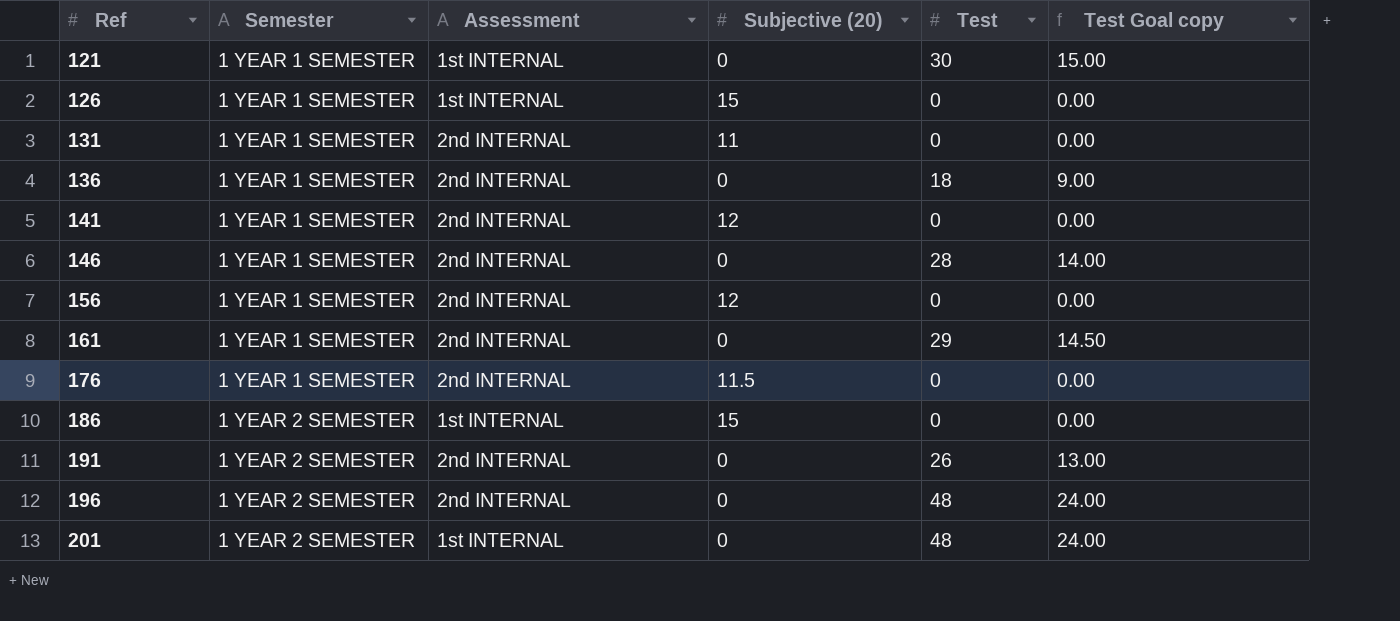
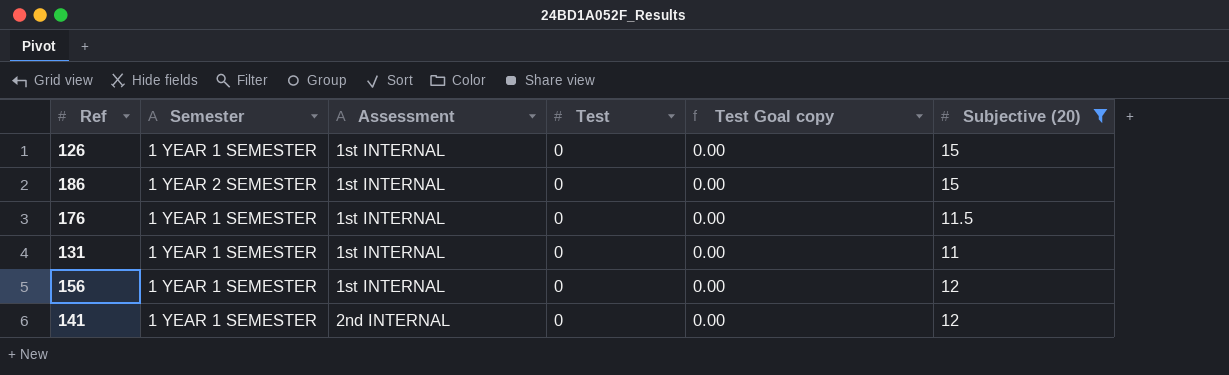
filter: none -> Subjective (20) != 0
row order: Ref ascending -> Assessment ascending
column Subjective (20) | position: 4 -> 6
176 | Assessment: 2nd INTERNAL -> 1st INTERNAL
131 | Assessment: 2nd INTERNAL -> 1st INTERNAL
156 | Assessment: 2nd INTERNAL -> 1st INTERNAL

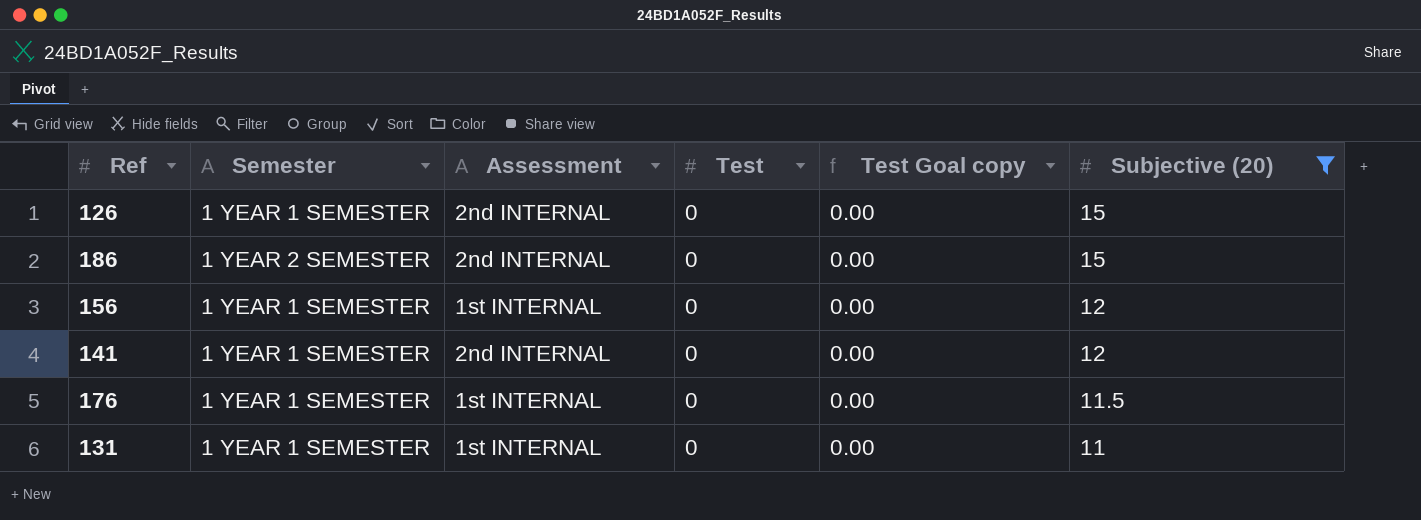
row order: Assessment ascending -> Subjective (20) descending
126 | Assessment: 1st INTERNAL -> 2nd INTERNAL
186 | Assessment: 1st INTERNAL -> 2nd INTERNAL

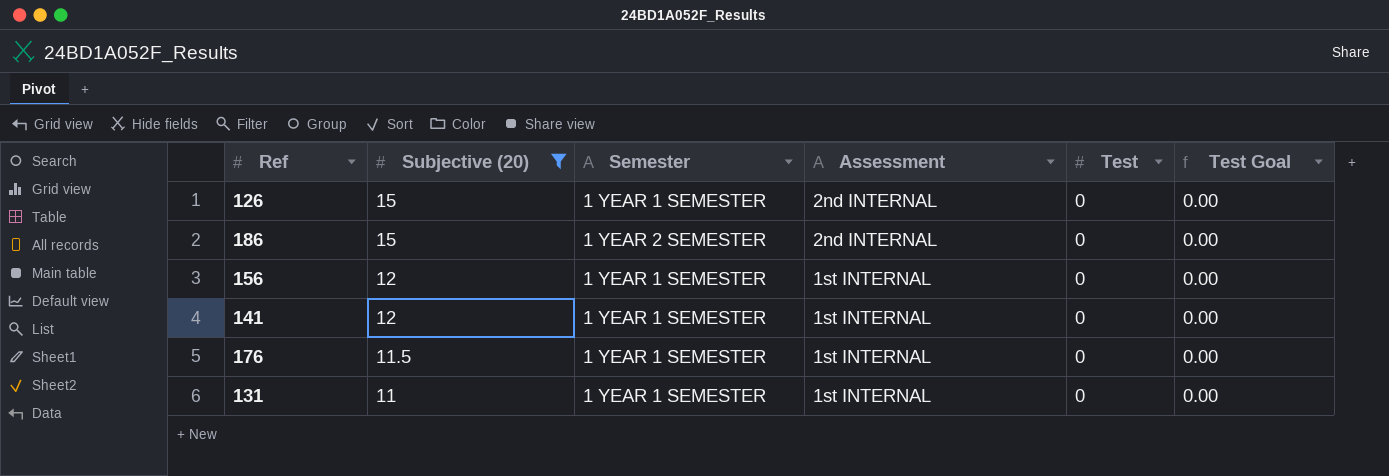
column Subjective (20) | position: 6 -> 2
column name: Test Goal copy -> Test Goal
141 | Assessment: 2nd INTERNAL -> 1st INTERNAL

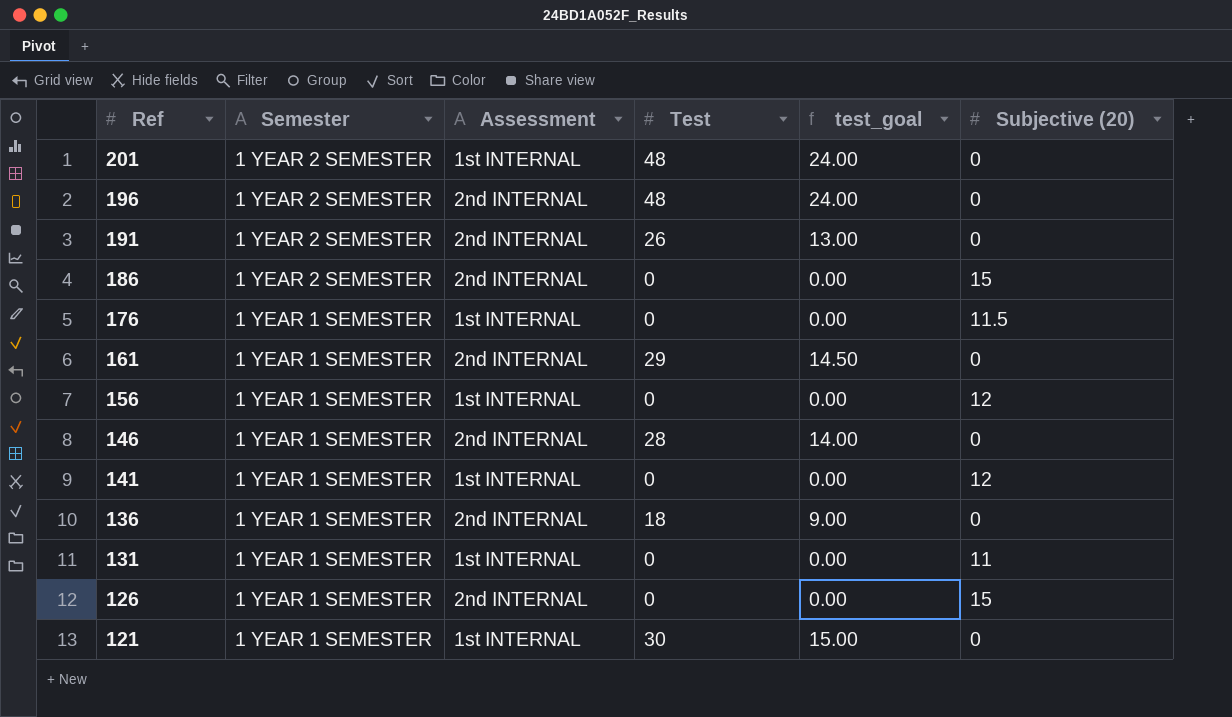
filter: Subjective (20) != 0 -> none
row order: Subjective (20) descending -> Ref descending
column name: Test Goal -> test_goal
column Subjective (20) | position: 2 -> 6

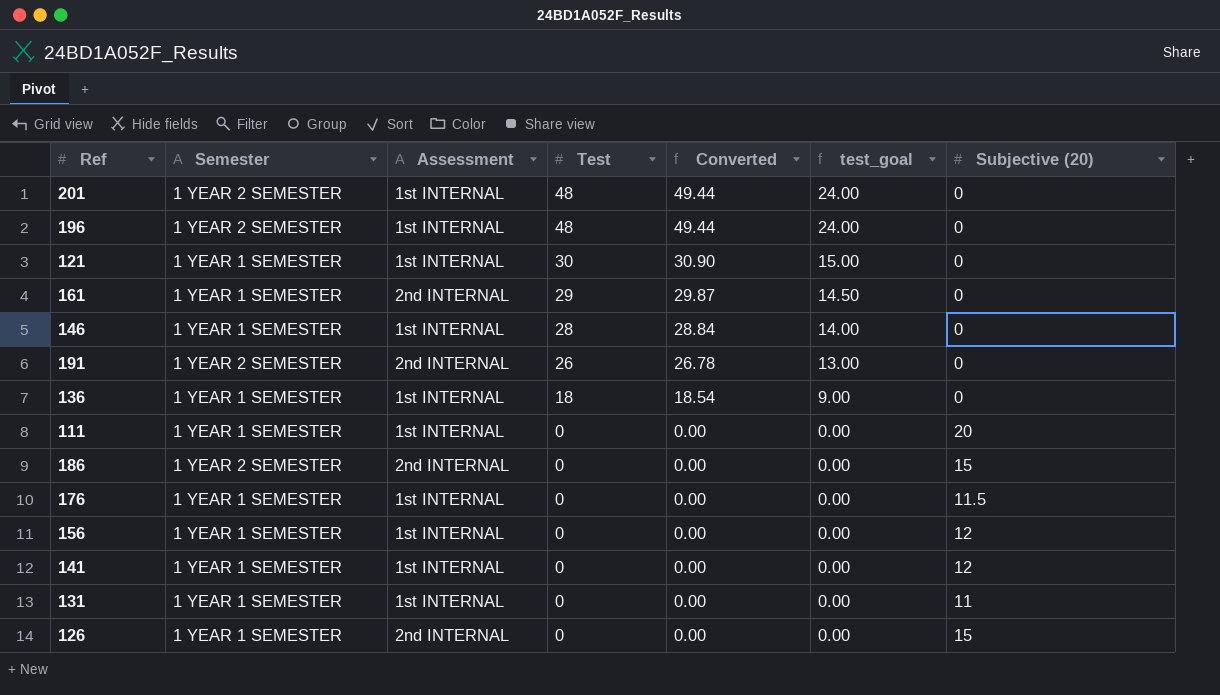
row order: Ref descending -> Test descending
column Converted | formula: none -> [Test] * 1.03
196 | Assessment: 2nd INTERNAL -> 1st INTERNAL
146 | Assessment: 2nd INTERNAL -> 1st INTERNAL
136 | Assessment: 2nd INTERNAL -> 1st INTERNAL
row 111: none -> 1 YEAR 1 SEMESTER | 1st INTERNAL | 0 | 0.00 | 0.00 | 20

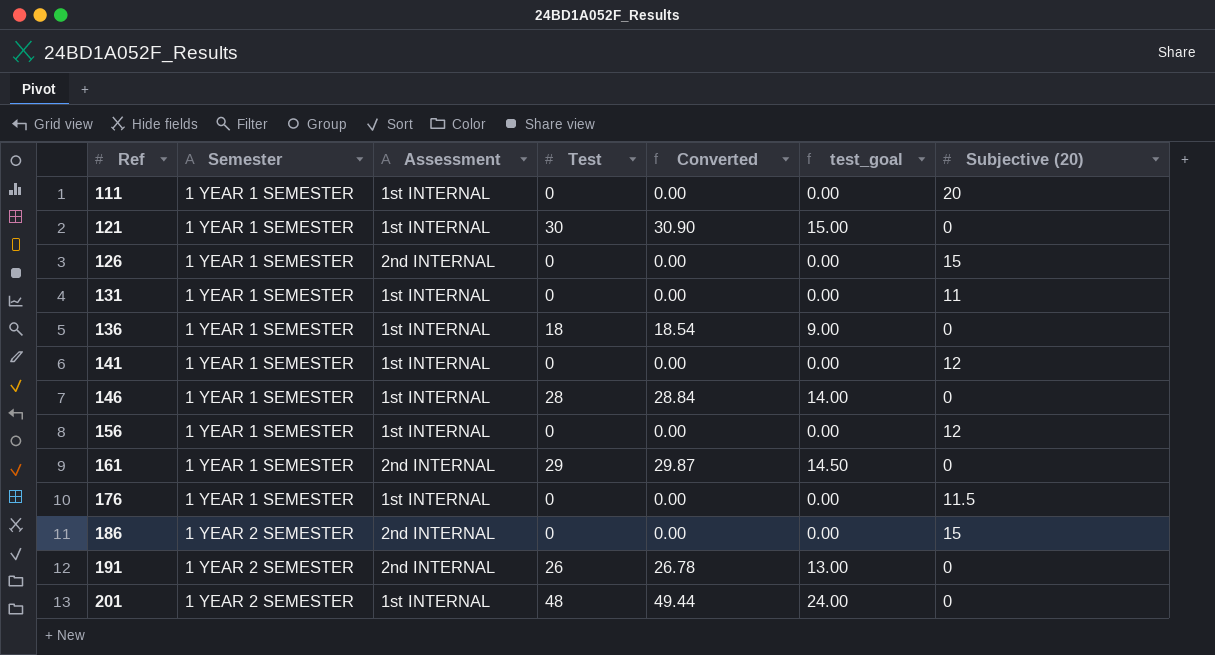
row order: Test descending -> Ref ascending
row 196: 1 YEAR 2 SEMESTER | 1st INTERNAL | 48 | 49.44 | 24.00 | 0 -> none

